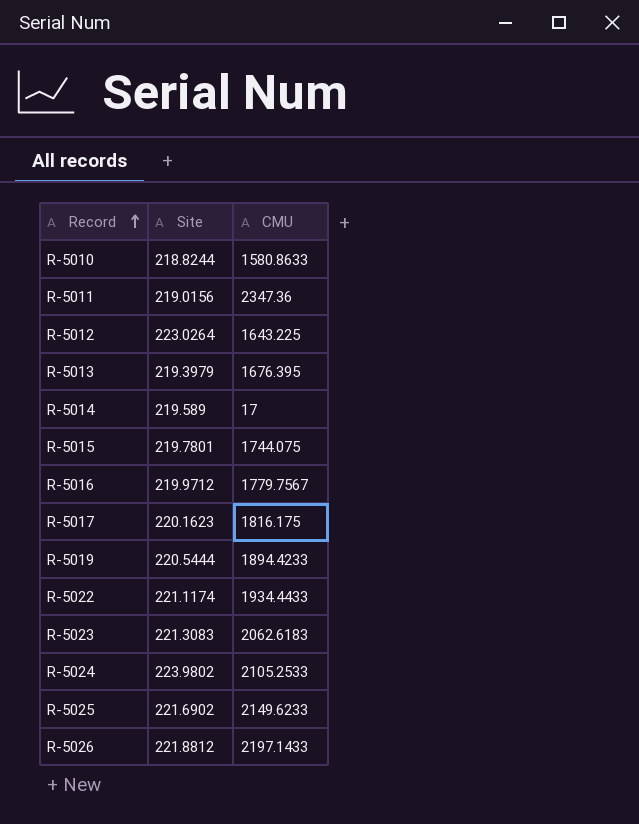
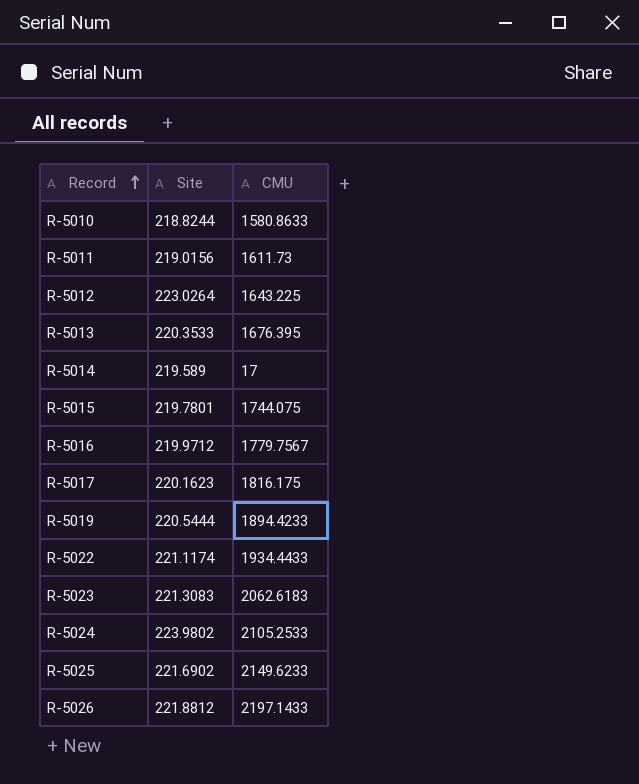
R-5011 | CMU: 2347.36 -> 1611.73
R-5013 | Site: 219.3979 -> 220.3533

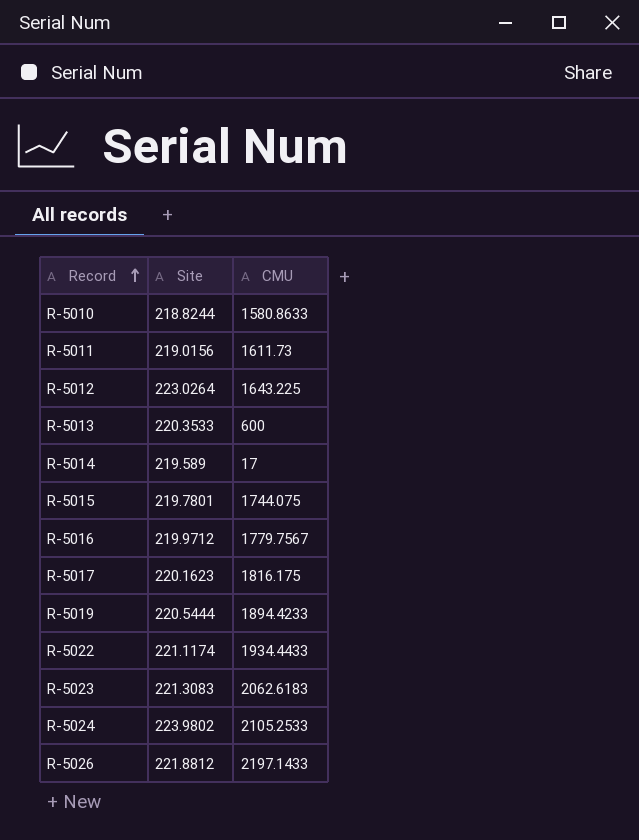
row R-5025: 221.6902 | 2149.6233 -> none
R-5013 | CMU: 1676.395 -> 600

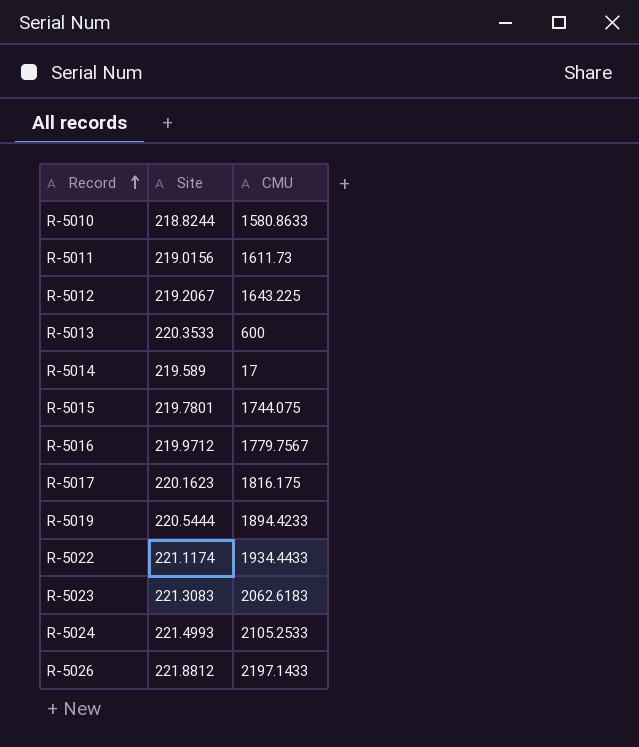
R-5012 | Site: 223.0264 -> 219.2067
R-5024 | Site: 223.9802 -> 221.4993

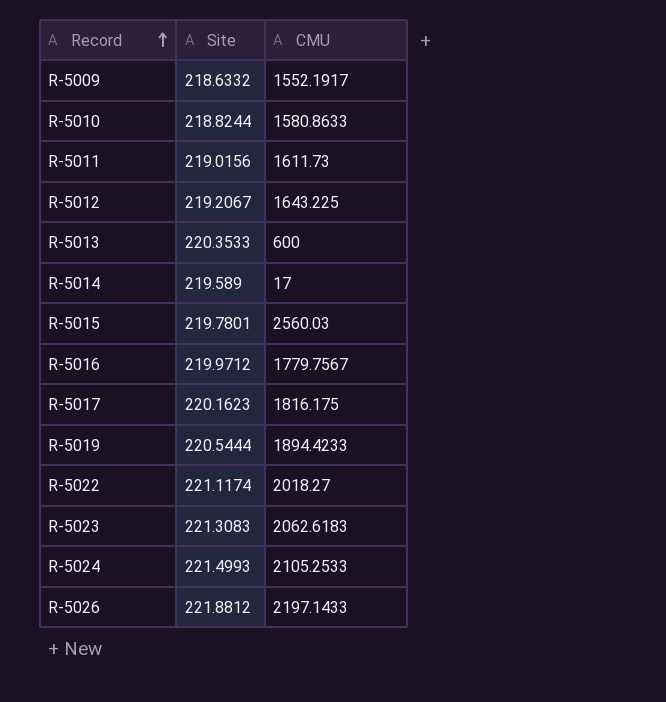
row R-5009: none -> 218.6332 | 1552.1917
R-5015 | CMU: 1744.075 -> 2560.03
R-5022 | CMU: 1934.4433 -> 2018.27

